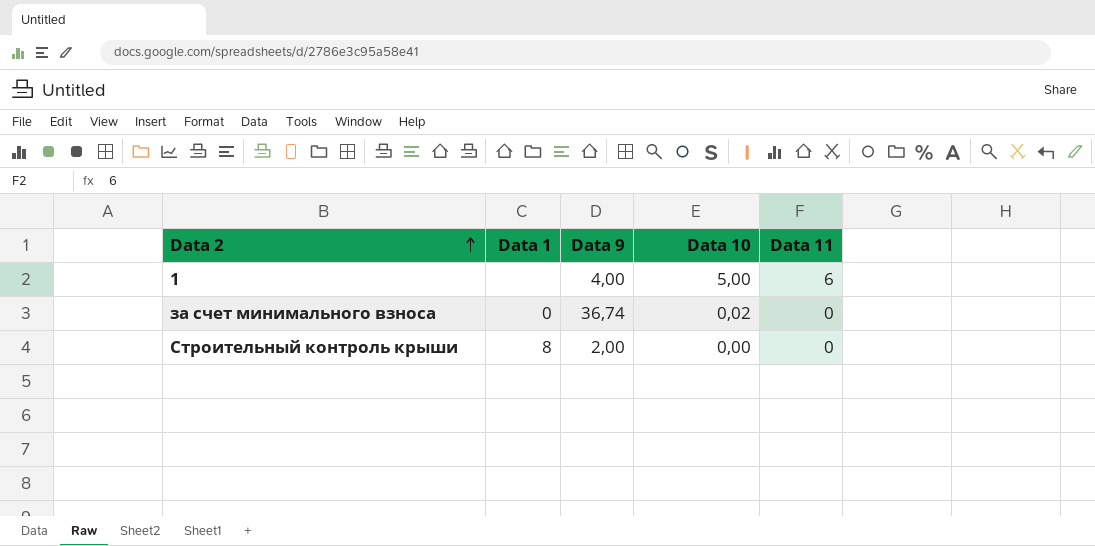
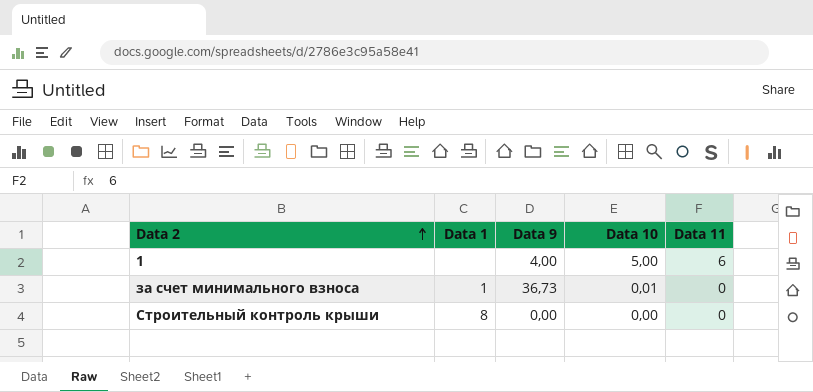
за счет минимального взноса | Data 1: 0 -> 1
за счет минимального взноса | Data 9: 36,74 -> 36,73
за счет минимального взноса | Data 10: 0,02 -> 0,01
Строительный контроль крыши | Data 9: 2,00 -> 0,00

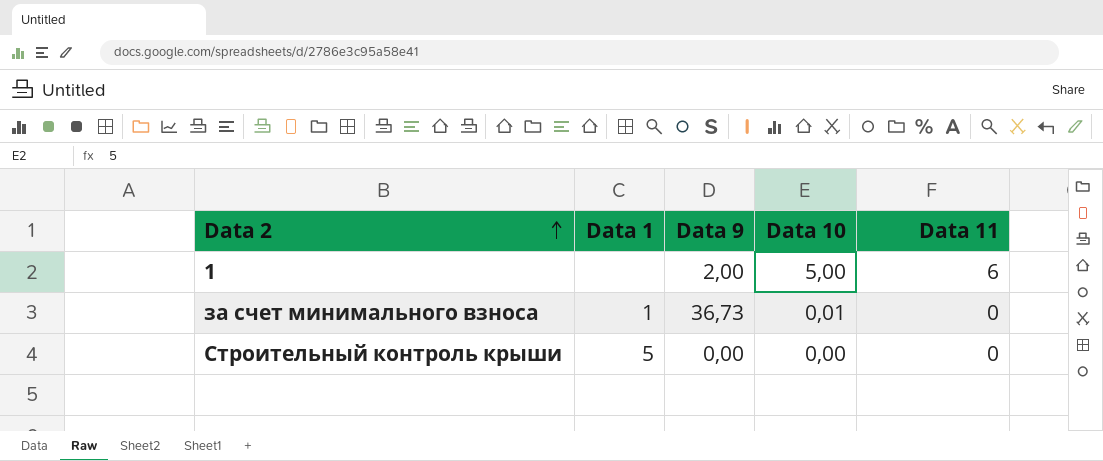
1 | Data 9: 4,00 -> 2,00
Строительный контроль крыши | Data 1: 8 -> 5

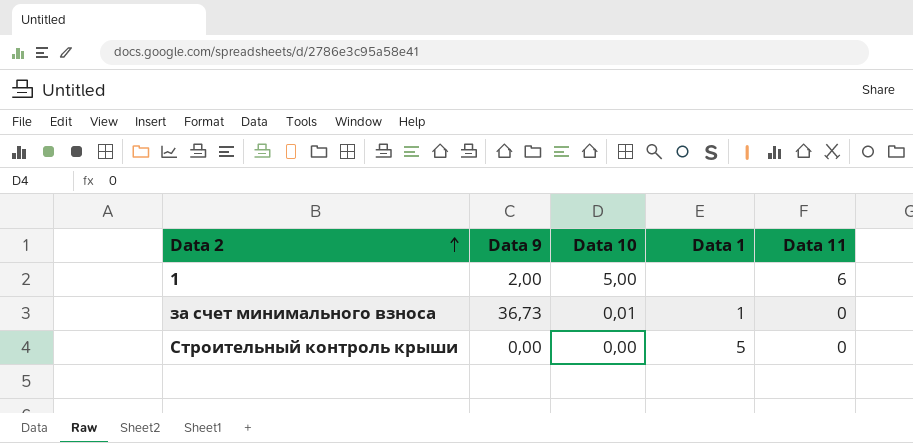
column Data 1 | position: 2 -> 4

